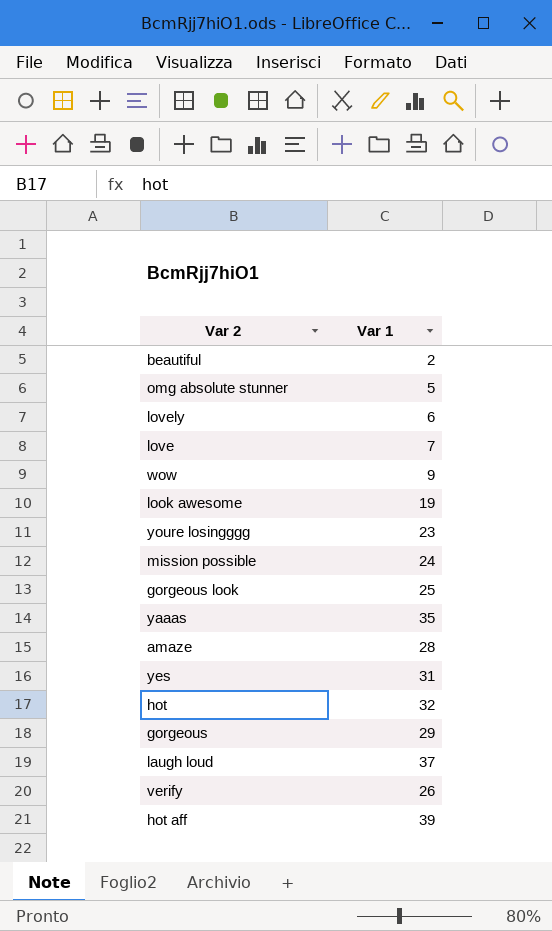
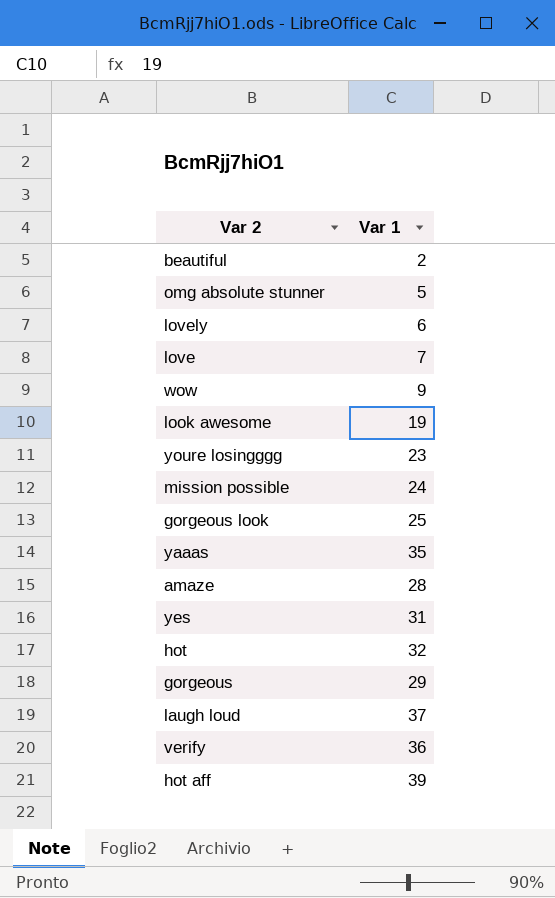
verify | Var 1: 26 -> 36

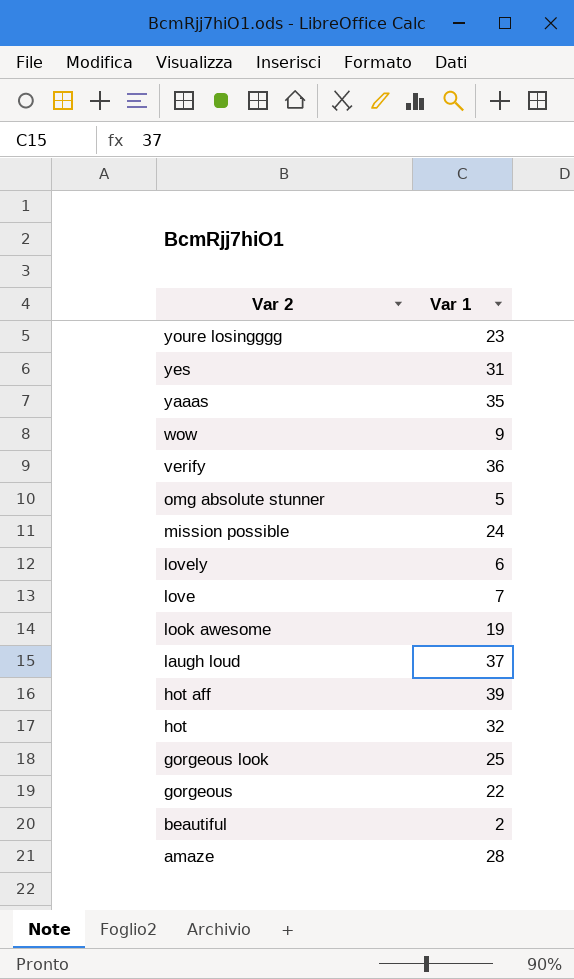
row order: none -> Var 2 descending
gorgeous | Var 1: 29 -> 22

